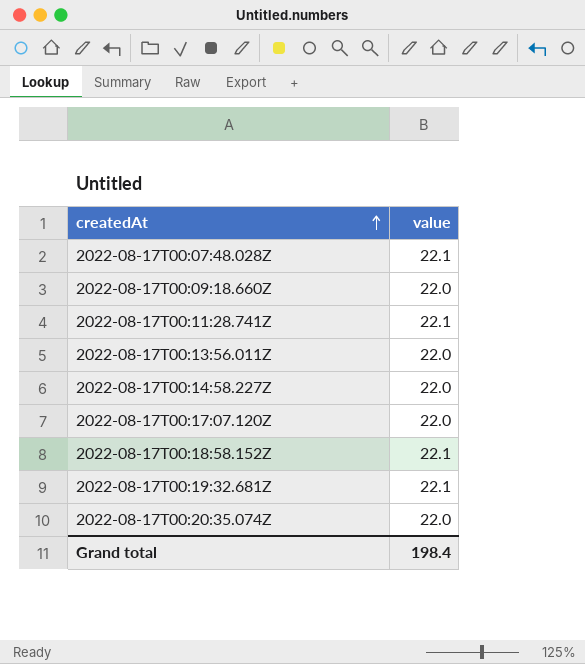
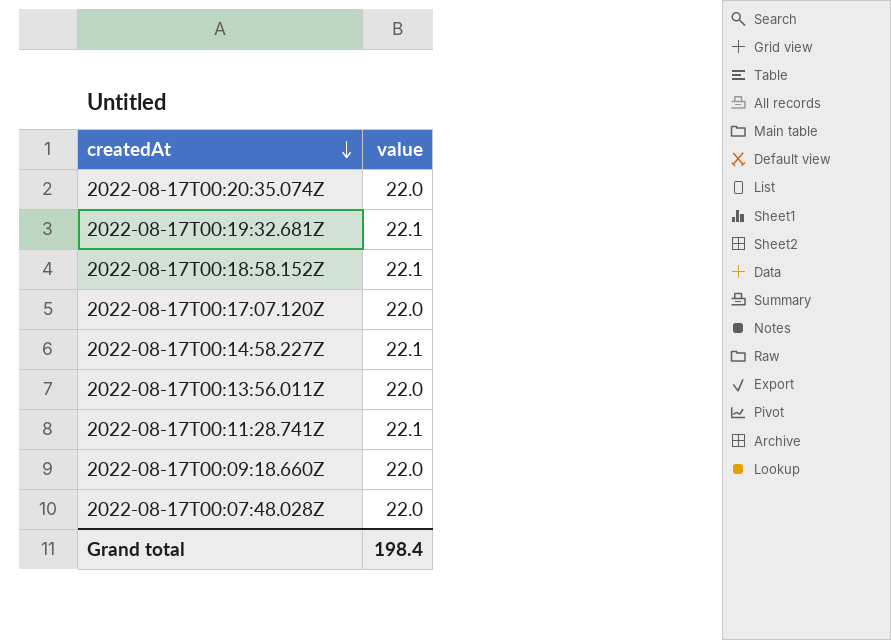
row order: createdAt ascending -> createdAt descending
2022-08-17T00:14:58.227Z | value: 22.0 -> 22.1
2022-08-17T00:07:48.028Z | value: 22.1 -> 22.0

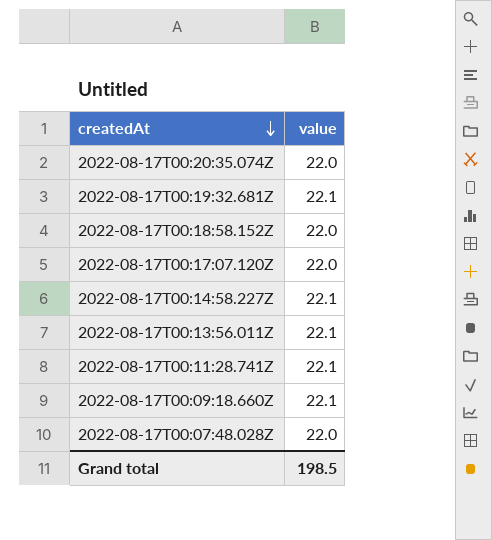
2022-08-17T00:18:58.152Z | value: 22.1 -> 22.0
2022-08-17T00:13:56.011Z | value: 22.0 -> 22.1
2022-08-17T00:09:18.660Z | value: 22.0 -> 22.1
Grand total | value: 198.4 -> 198.5

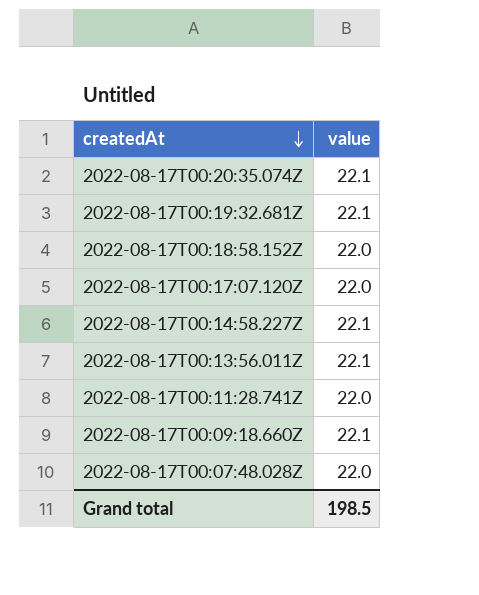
2022-08-17T00:20:35.074Z | value: 22.0 -> 22.1
2022-08-17T00:11:28.741Z | value: 22.1 -> 22.0

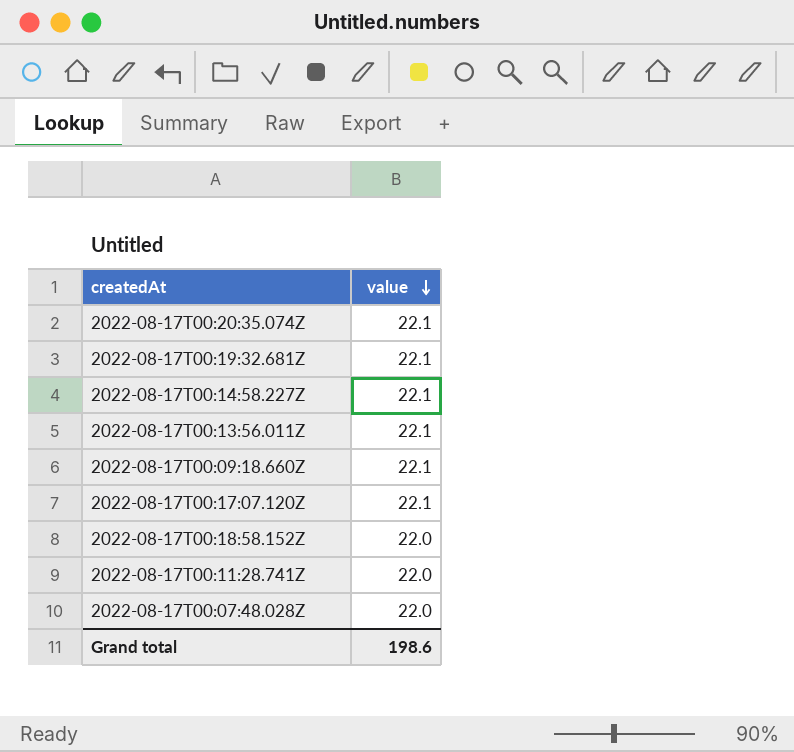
row order: createdAt descending -> value descending
2022-08-17T00:17:07.120Z | value: 22.0 -> 22.1
Grand total | value: 198.5 -> 198.6

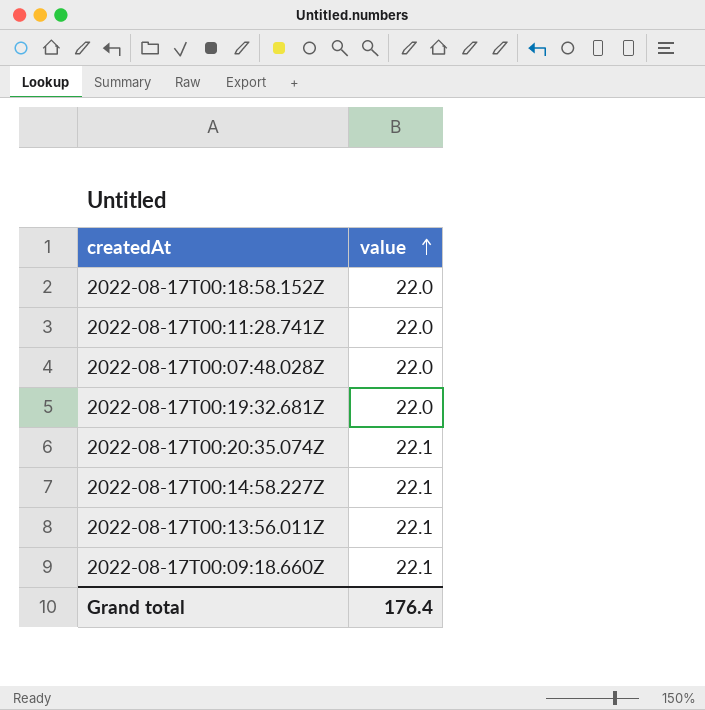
row order: value descending -> value ascending
row 2022-08-17T00:17:07.120Z: 22.1 -> none
2022-08-17T00:19:32.681Z | value: 22.1 -> 22.0
Grand total | value: 198.6 -> 176.4

